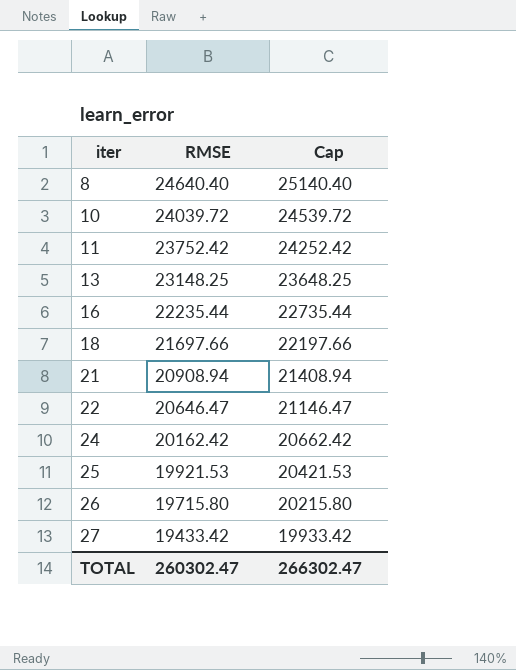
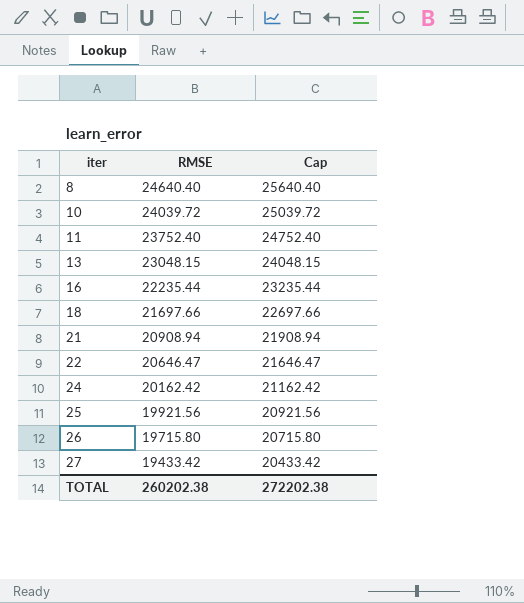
column Cap | formula: [RMSE] + 500 -> [RMSE] + 1000
11 | RMSE: 23752.42 -> 23752.40
13 | RMSE: 23148.25 -> 23048.15
25 | RMSE: 19921.53 -> 19921.56
TOTAL | RMSE: 260302.47 -> 260202.38
TOTAL | Cap: 266302.47 -> 272202.38

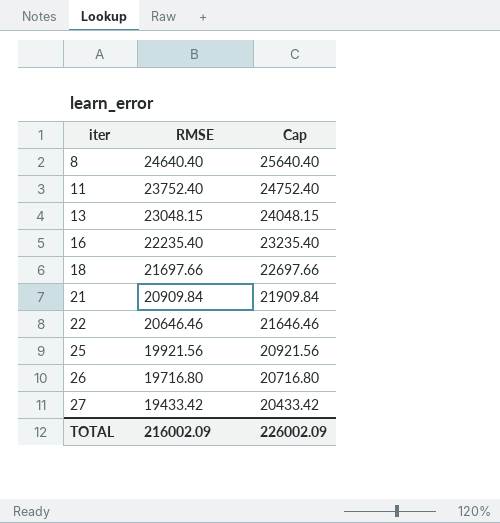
row 10: 24039.72 | 25039.72 -> none
row 24: 20162.42 | 21162.42 -> none
16 | RMSE: 22235.44 -> 22235.40
16 | Cap: 23235.44 -> 23235.40
21 | RMSE: 20908.94 -> 20909.84
21 | Cap: 21908.94 -> 21909.84
22 | RMSE: 20646.47 -> 20646.46
22 | Cap: 21646.47 -> 21646.46
26 | RMSE: 19715.80 -> 19716.80
26 | Cap: 20715.80 -> 20716.80
TOTAL | RMSE: 260202.38 -> 216002.09
TOTAL | Cap: 272202.38 -> 226002.09

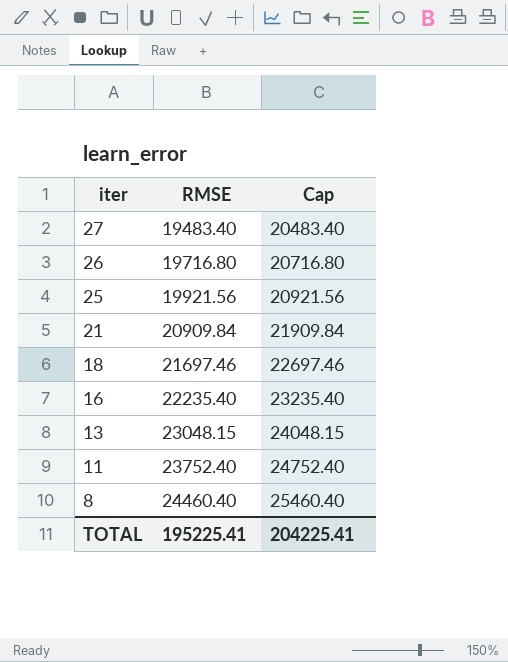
row order: iter ascending -> iter descending
row 22: 20646.46 | 21646.46 -> none
27 | RMSE: 19433.42 -> 19483.40
27 | Cap: 20433.42 -> 20483.40
18 | RMSE: 21697.66 -> 21697.46
18 | Cap: 22697.66 -> 22697.46
8 | RMSE: 24640.40 -> 24460.40
8 | Cap: 25640.40 -> 25460.40
TOTAL | RMSE: 216002.09 -> 195225.41
TOTAL | Cap: 226002.09 -> 204225.41

